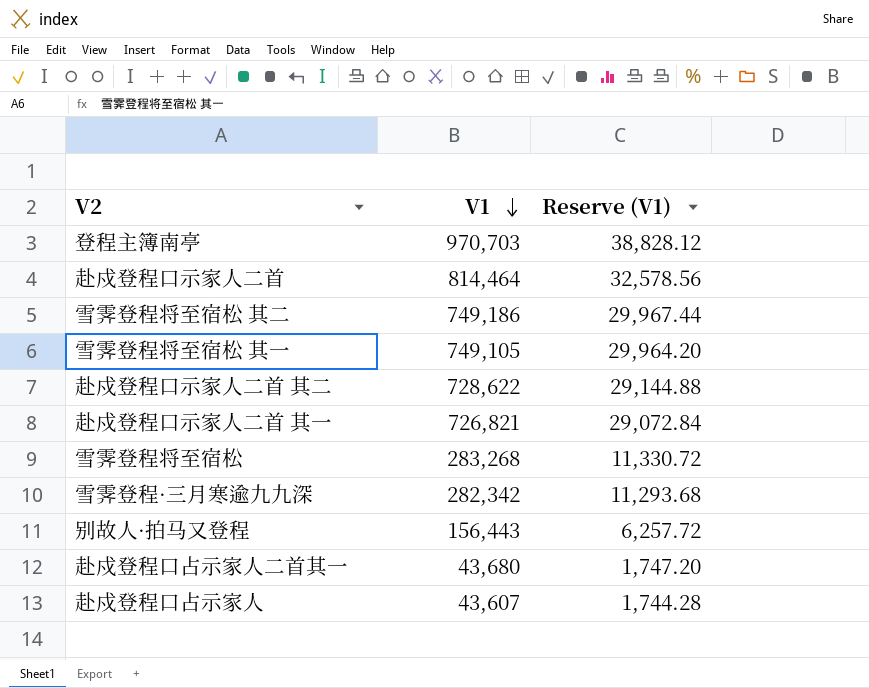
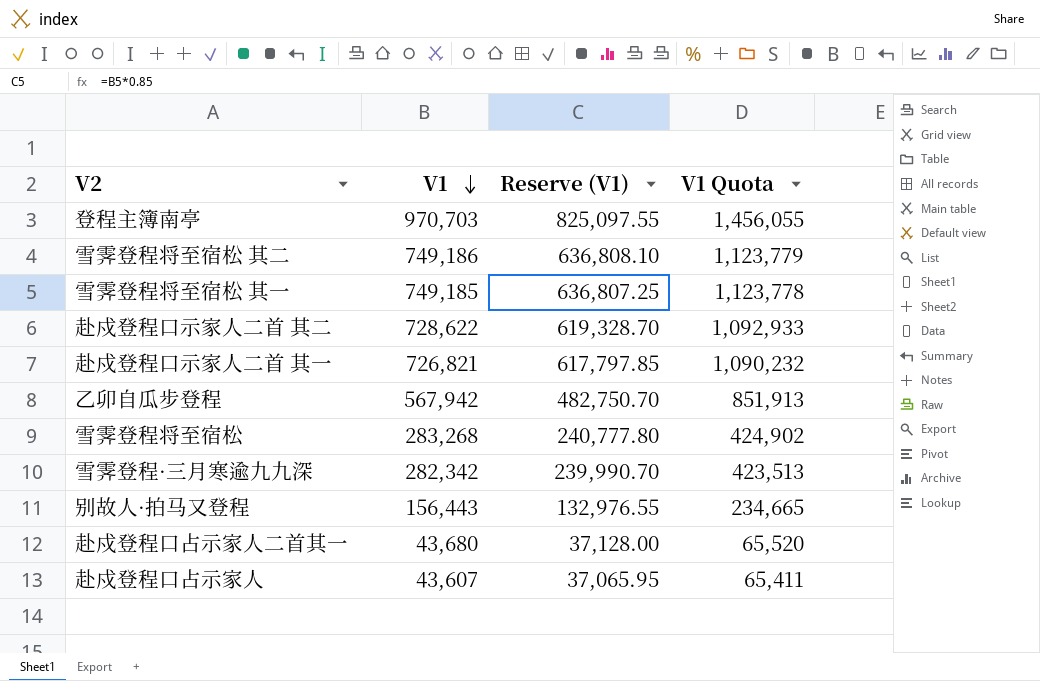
column Reserve (V1) | formula: [V1] * 0.04 -> [V1] * 0.85
column V1 Quota | formula: none -> [V1] * 1.5
row 赴戍登程口示家人二首: 814,464 | 32,578.56 -> none
雪霁登程将至宿松 其一 | V1: 749,105 -> 749,185
row 乙卯自瓜步登程: none -> 567,942 | 482,750.70 | 851,913

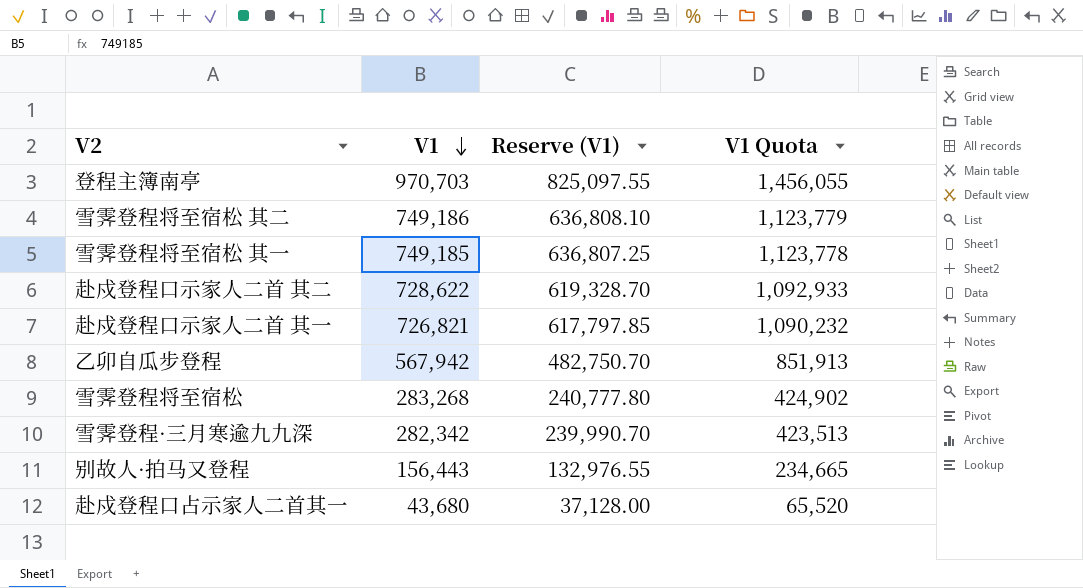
row 赴戍登程口占示家人: 43,607 | 37,065.95 | 65,411 -> none

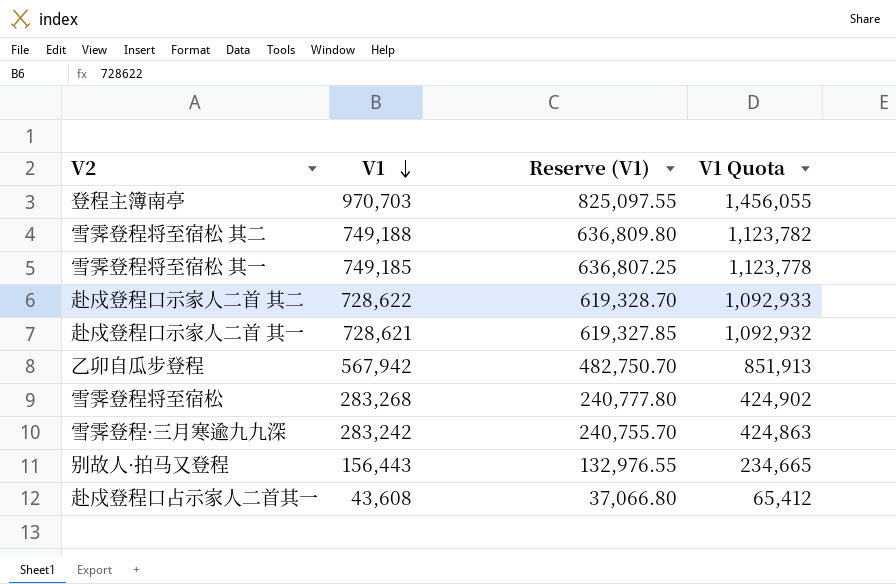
雪霁登程将至宿松 其二 | V1: 749,186 -> 749,188
雪霁登程将至宿松 其二 | Reserve (V1): 636,808.10 -> 636,809.80
雪霁登程将至宿松 其二 | V1 Quota: 1,123,779 -> 1,123,782
赴戍登程口示家人二首 其一 | V1: 726,821 -> 728,621
赴戍登程口示家人二首 其一 | Reserve (V1): 617,797.85 -> 619,327.85
赴戍登程口示家人二首 其一 | V1 Quota: 1,090,232 -> 1,092,932
雪霁登程·三月寒逾九九深 | V1: 282,342 -> 283,242
雪霁登程·三月寒逾九九深 | Reserve (V1): 239,990.70 -> 240,755.70
雪霁登程·三月寒逾九九深 | V1 Quota: 423,513 -> 424,863
赴戍登程口占示家人二首其一 | V1: 43,680 -> 43,608
赴戍登程口占示家人二首其一 | Reserve (V1): 37,128.00 -> 37,066.80
赴戍登程口占示家人二首其一 | V1 Quota: 65,520 -> 65,412

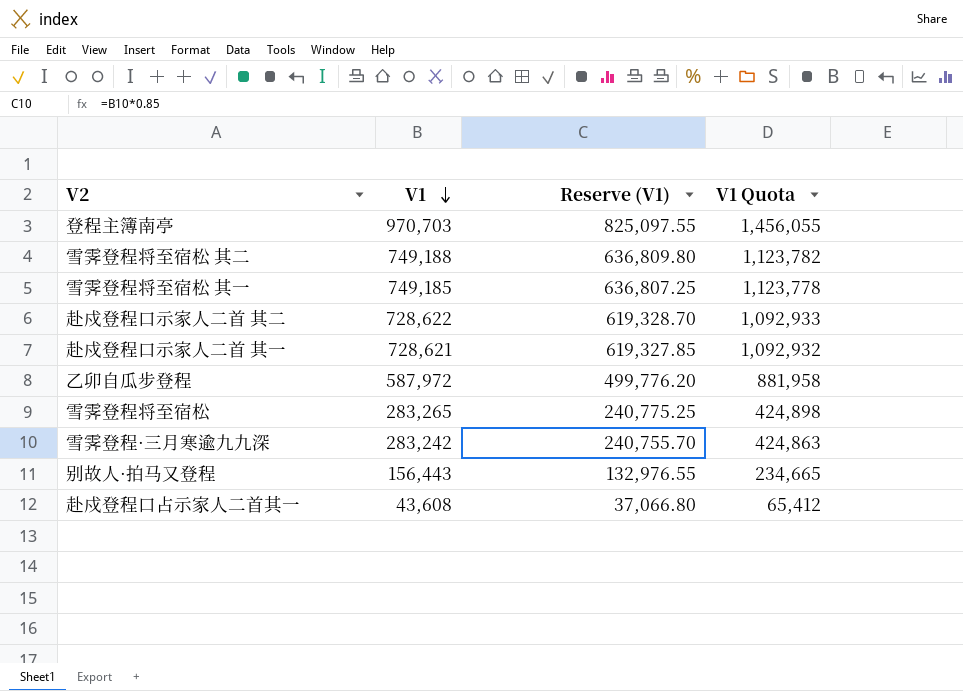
乙卯自瓜步登程 | V1: 567,942 -> 587,972
乙卯自瓜步登程 | Reserve (V1): 482,750.70 -> 499,776.20
乙卯自瓜步登程 | V1 Quota: 851,913 -> 881,958
雪霁登程将至宿松 | V1: 283,268 -> 283,265
雪霁登程将至宿松 | Reserve (V1): 240,777.80 -> 240,775.25
雪霁登程将至宿松 | V1 Quota: 424,902 -> 424,898

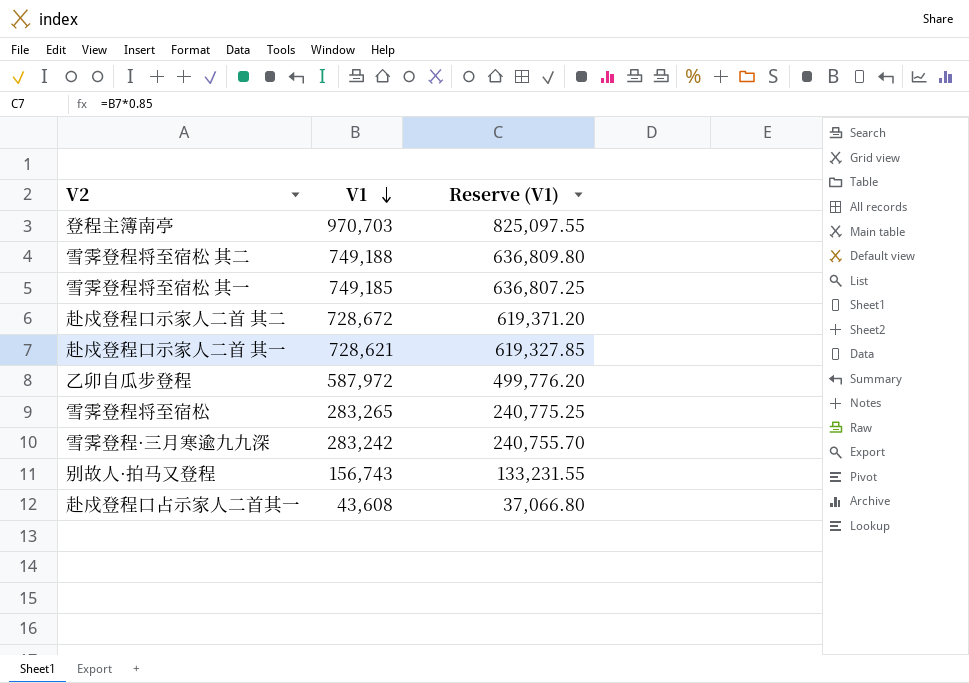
column V1 Quota | formula: [V1] * 1.5 -> none
赴戍登程口示家人二首 其二 | V1: 728,622 -> 728,672
赴戍登程口示家人二首 其二 | Reserve (V1): 619,328.70 -> 619,371.20
别故人·拍马又登程 | V1: 156,443 -> 156,743
别故人·拍马又登程 | Reserve (V1): 132,976.55 -> 133,231.55

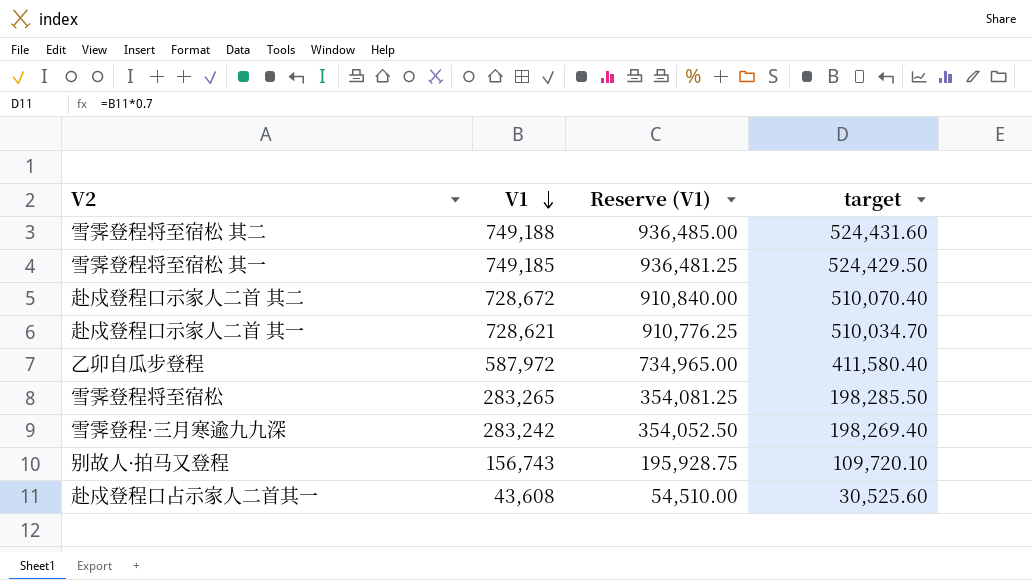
column Reserve (V1) | formula: [V1] * 0.85 -> [V1] * 1.25
column target | formula: none -> [V1] * 0.7
row 登程主簿南亭: 970,703 | 825,097.55 -> none

